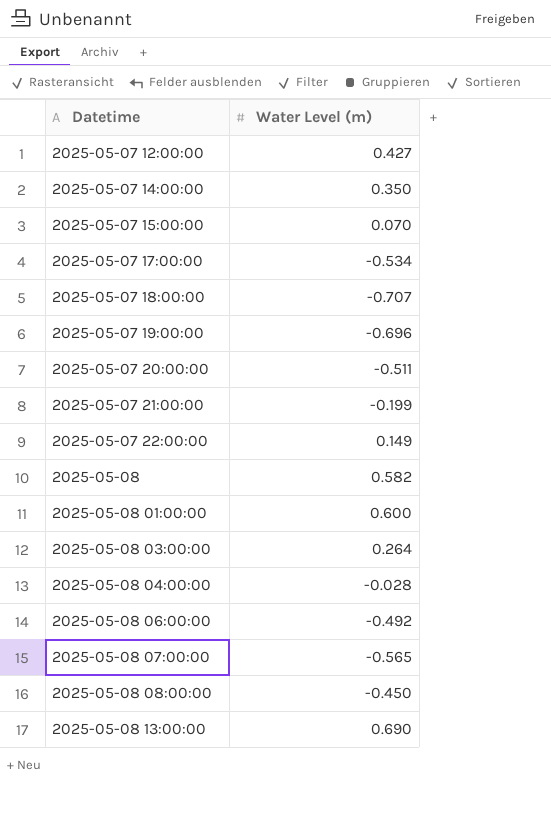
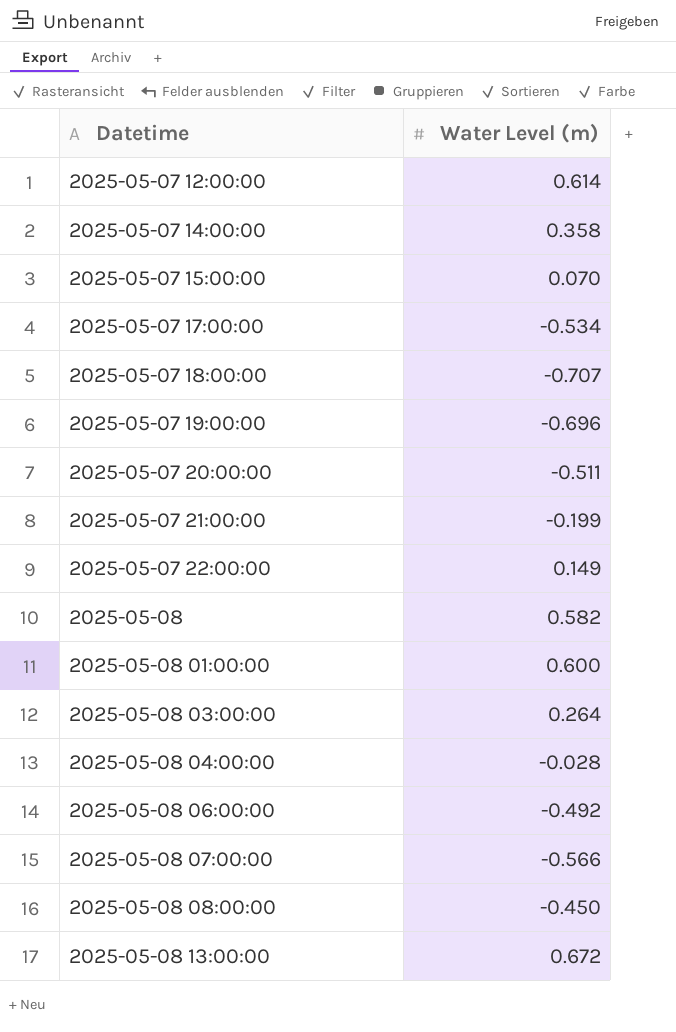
2025-05-07 12:00:00 | Water Level (m): 0.427 -> 0.614
2025-05-07 14:00:00 | Water Level (m): 0.350 -> 0.358
2025-05-08 07:00:00 | Water Level (m): -0.565 -> -0.566
2025-05-08 13:00:00 | Water Level (m): 0.690 -> 0.672

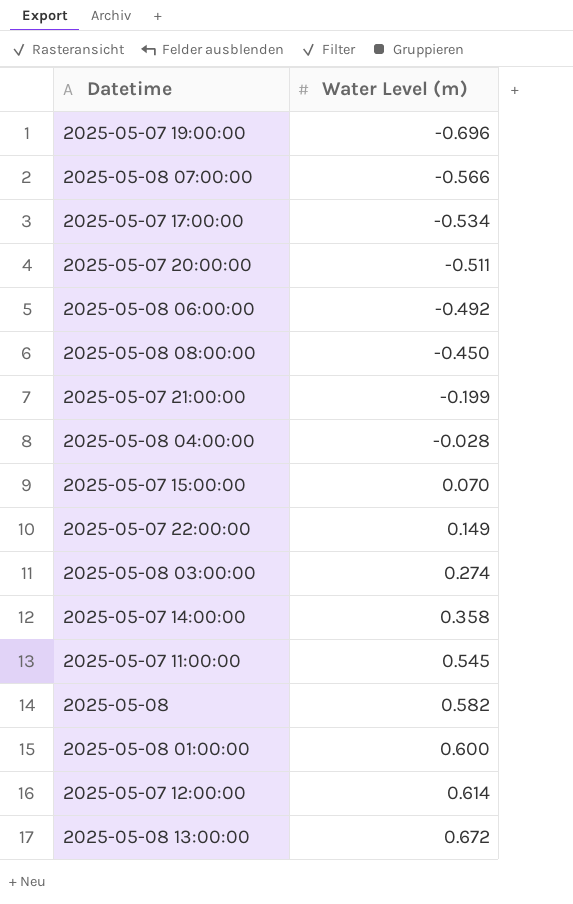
row order: Datetime ascending -> Water Level (m) ascending
row 2025-05-07 18:00:00: -0.707 -> none
2025-05-08 03:00:00 | Water Level (m): 0.264 -> 0.274
row 2025-05-07 11:00:00: none -> 0.545

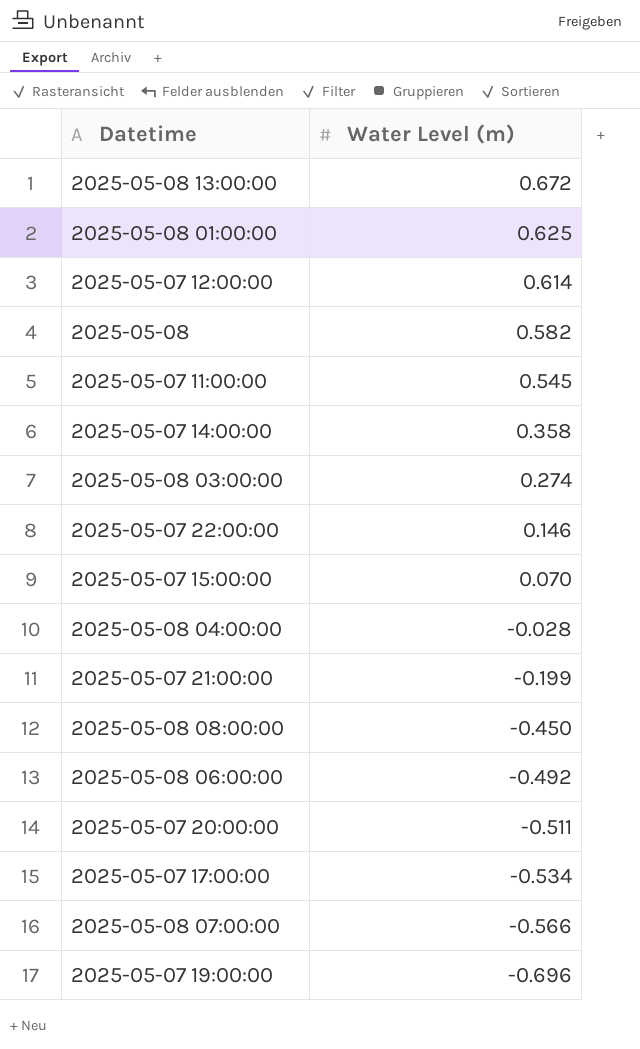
row order: Water Level (m) ascending -> Water Level (m) descending
2025-05-08 01:00:00 | Water Level (m): 0.600 -> 0.625
2025-05-07 22:00:00 | Water Level (m): 0.149 -> 0.146

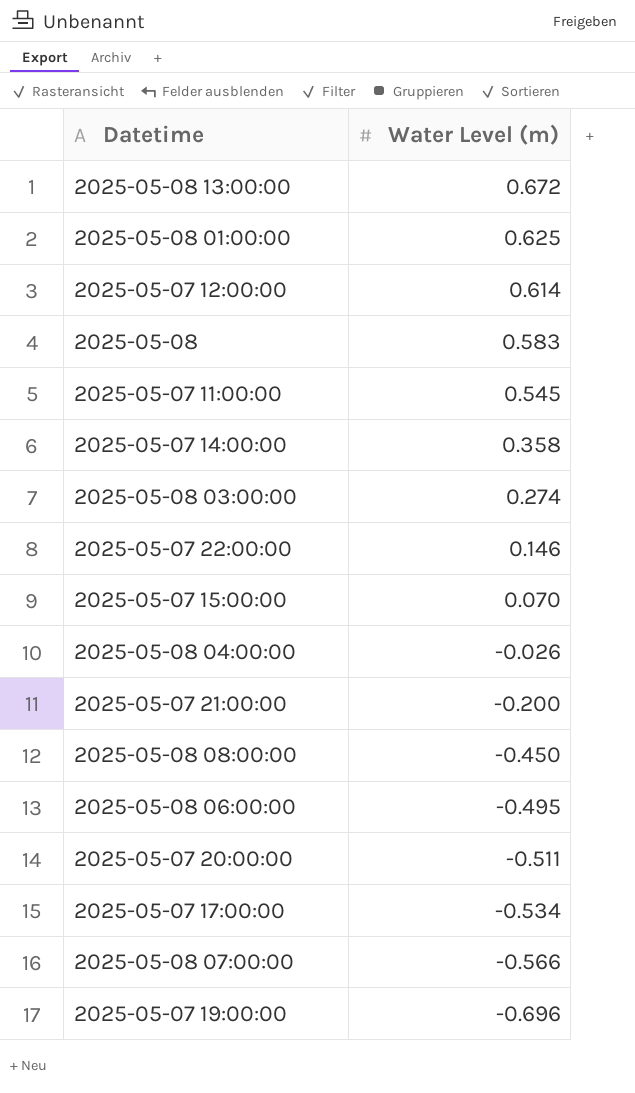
2025-05-08 | Water Level (m): 0.582 -> 0.583
2025-05-08 04:00:00 | Water Level (m): -0.028 -> -0.026
2025-05-07 21:00:00 | Water Level (m): -0.199 -> -0.200
2025-05-08 06:00:00 | Water Level (m): -0.492 -> -0.495

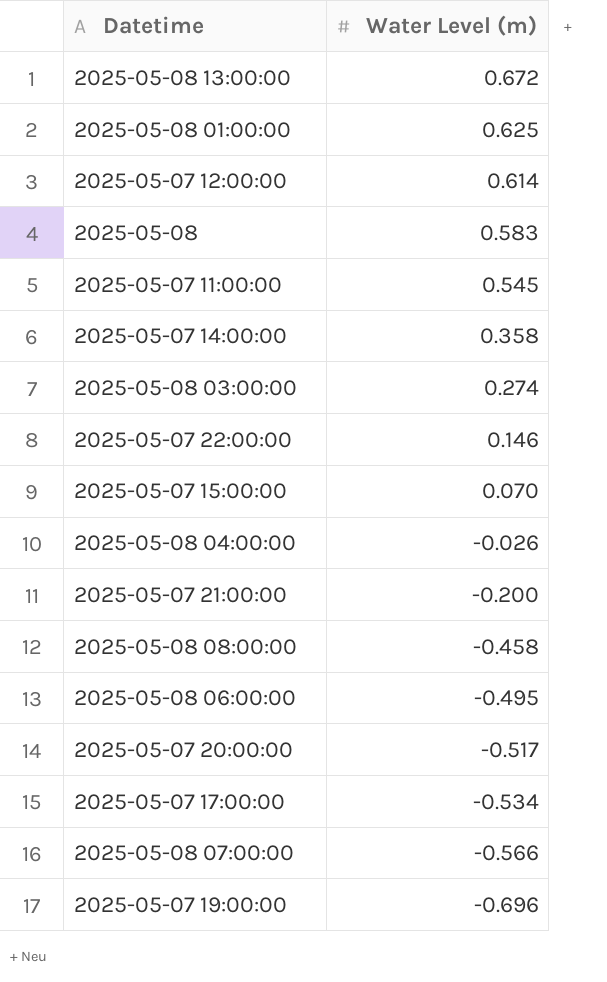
2025-05-08 08:00:00 | Water Level (m): -0.450 -> -0.458
2025-05-07 20:00:00 | Water Level (m): -0.511 -> -0.517

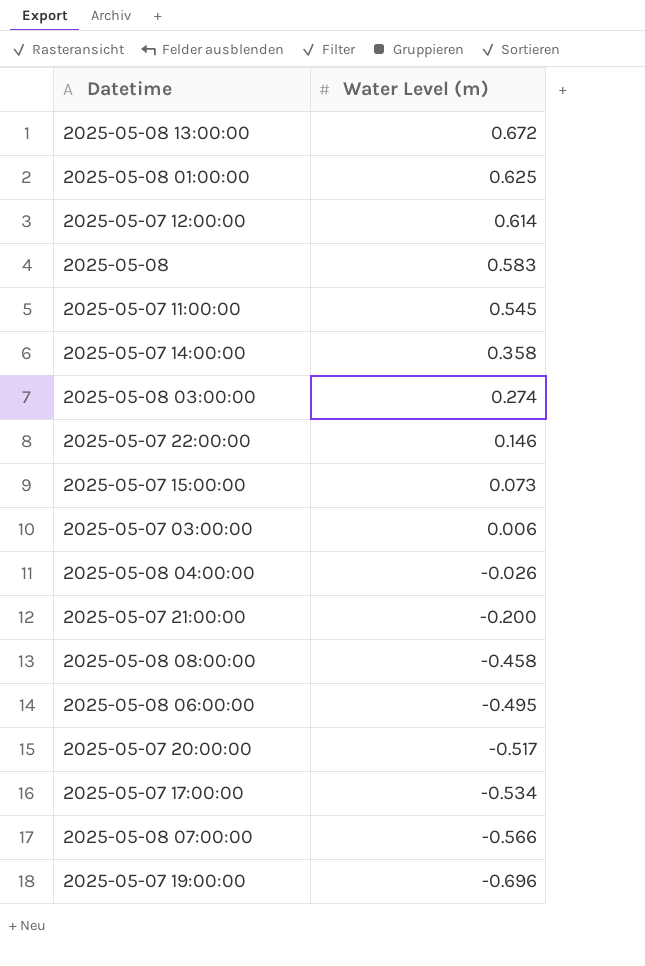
2025-05-07 15:00:00 | Water Level (m): 0.070 -> 0.073
row 2025-05-07 03:00:00: none -> 0.006

